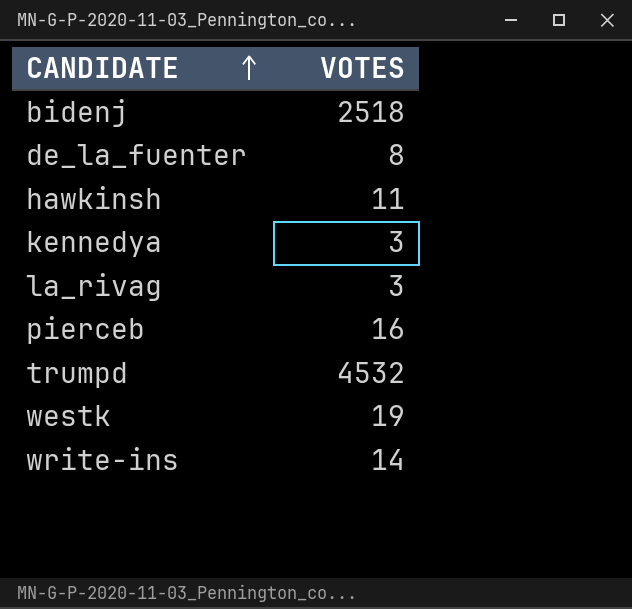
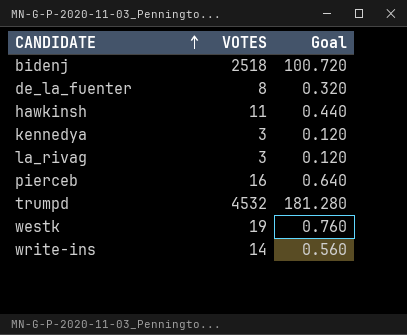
column Goal | formula: none -> [VOTES] * 0.04

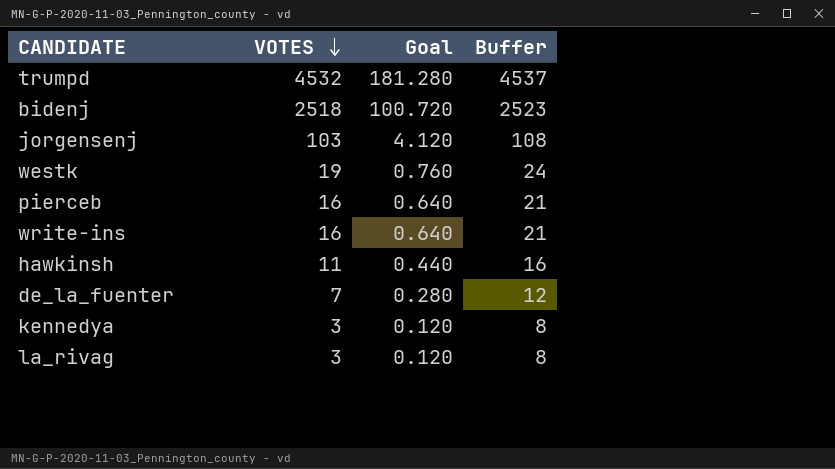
row order: CANDIDATE ascending -> VOTES descending
column Buffer | formula: none -> [VOTES] + 5
row jorgensenj: none -> 103 | 4.120 | 108
write-ins | VOTES: 14 -> 16
write-ins | Goal: 0.560 -> 0.640
de_la_fuenter | VOTES: 8 -> 7
de_la_fuenter | Goal: 0.320 -> 0.280

